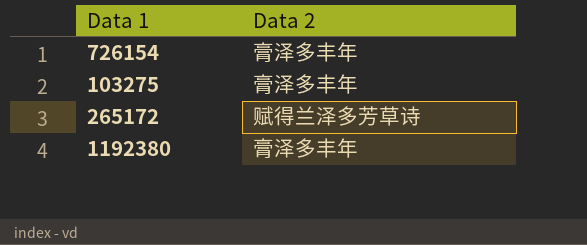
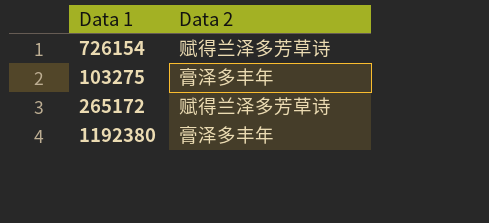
726154 | Data 2: 膏泽多丰年 -> 赋得兰泽多芳草诗

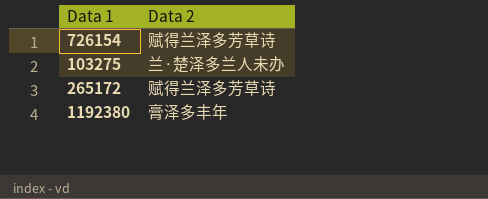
103275 | Data 2: 膏泽多丰年 -> 兰·楚泽多兰人未办

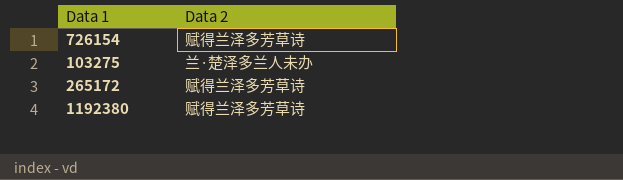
1192380 | Data 2: 膏泽多丰年 -> 赋得兰泽多芳草诗

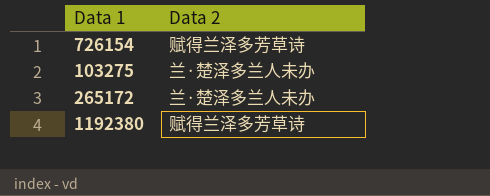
265172 | Data 2: 赋得兰泽多芳草诗 -> 兰·楚泽多兰人未办

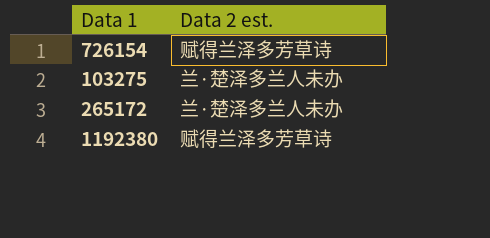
column name: Data 2 -> Data 2 est.

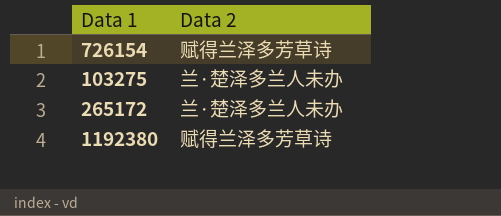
column name: Data 2 est. -> Data 2

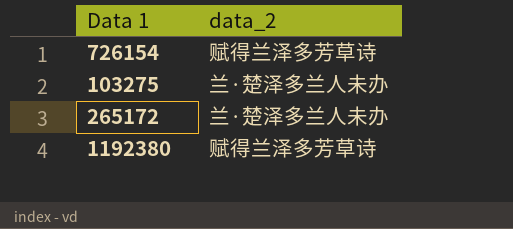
column name: Data 2 -> data_2

